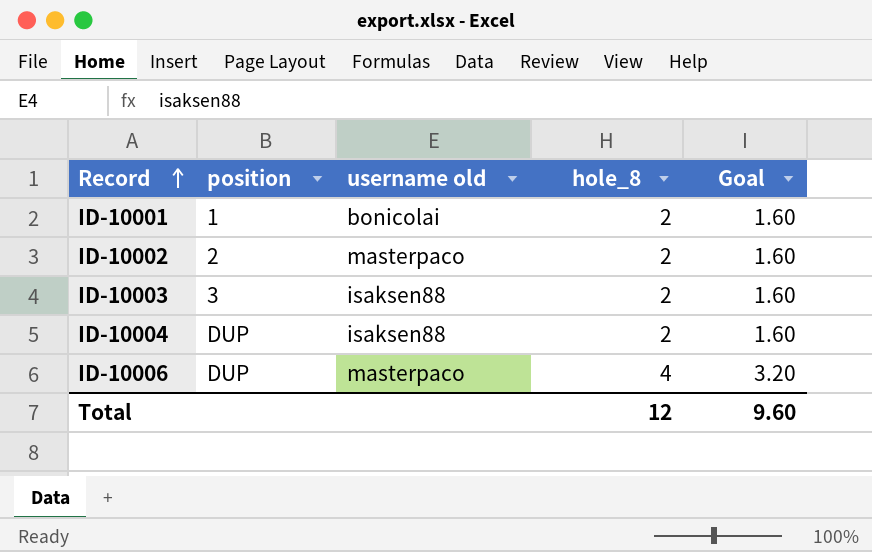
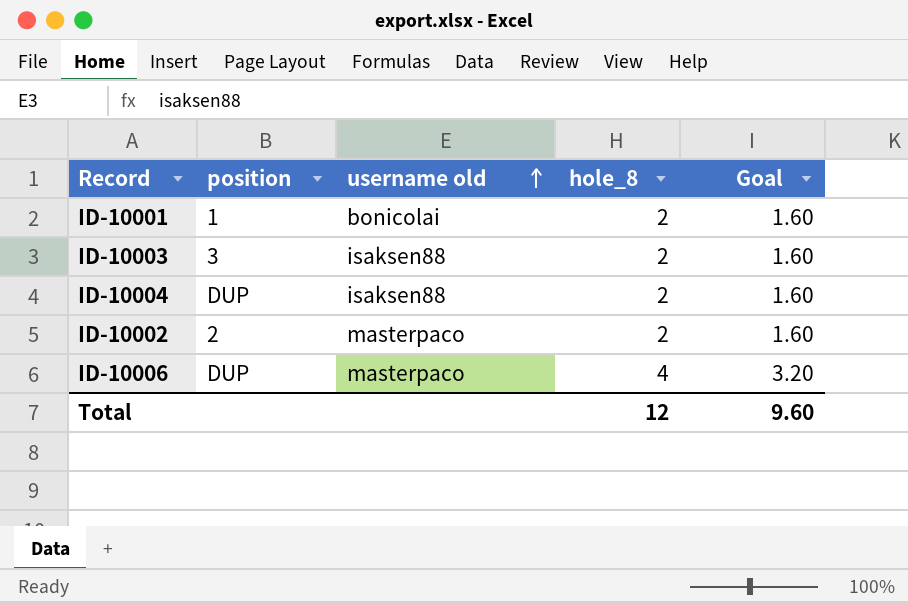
row order: Record ascending -> username old ascending

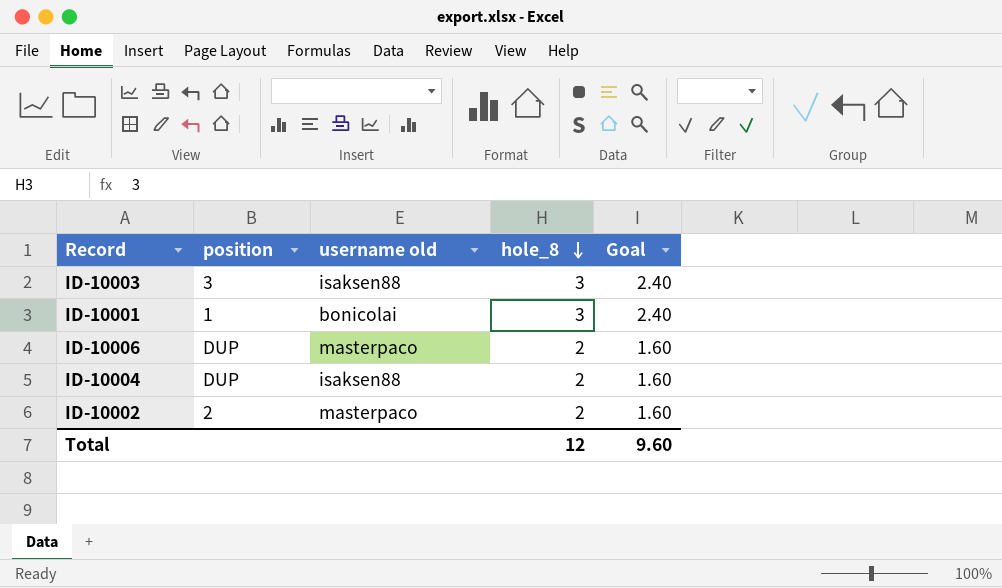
row order: username old ascending -> hole_8 descending
ID-10003 | hole_8: 2 -> 3
ID-10003 | Goal: 1.60 -> 2.40
ID-10001 | hole_8: 2 -> 3
ID-10001 | Goal: 1.60 -> 2.40
ID-10006 | hole_8: 4 -> 2
ID-10006 | Goal: 3.20 -> 1.60

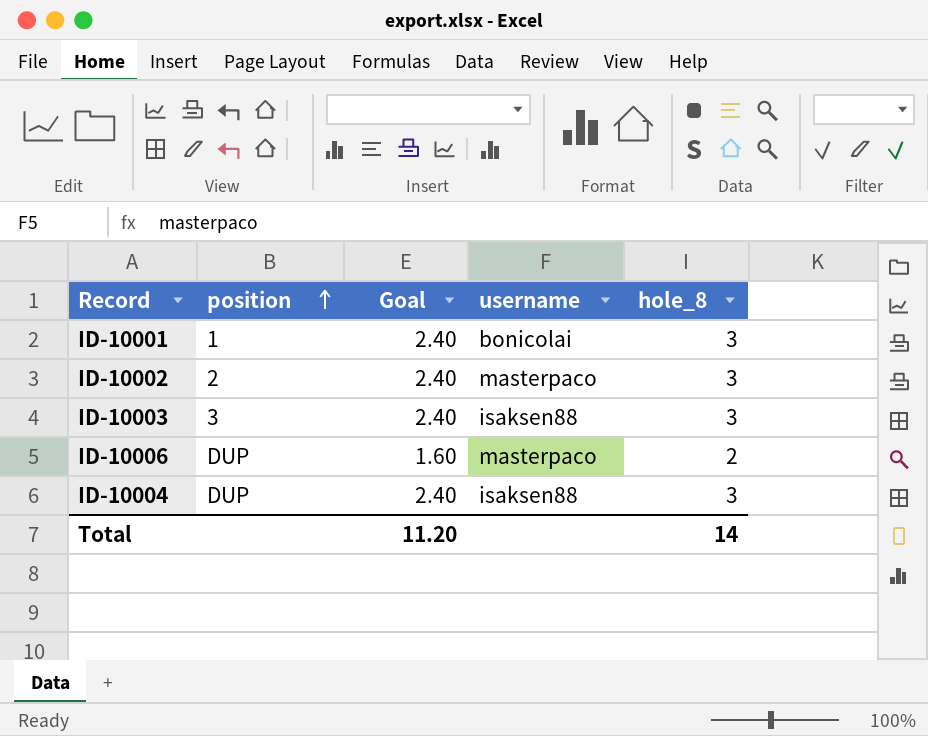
row order: hole_8 descending -> position ascending
column Goal | position: 5 -> 3
column name: username old -> username
ID-10002 | Goal: 1.60 -> 2.40
ID-10002 | hole_8: 2 -> 3
ID-10004 | Goal: 1.60 -> 2.40
ID-10004 | hole_8: 2 -> 3
Total | Goal: 9.60 -> 11.20
Total | hole_8: 12 -> 14

